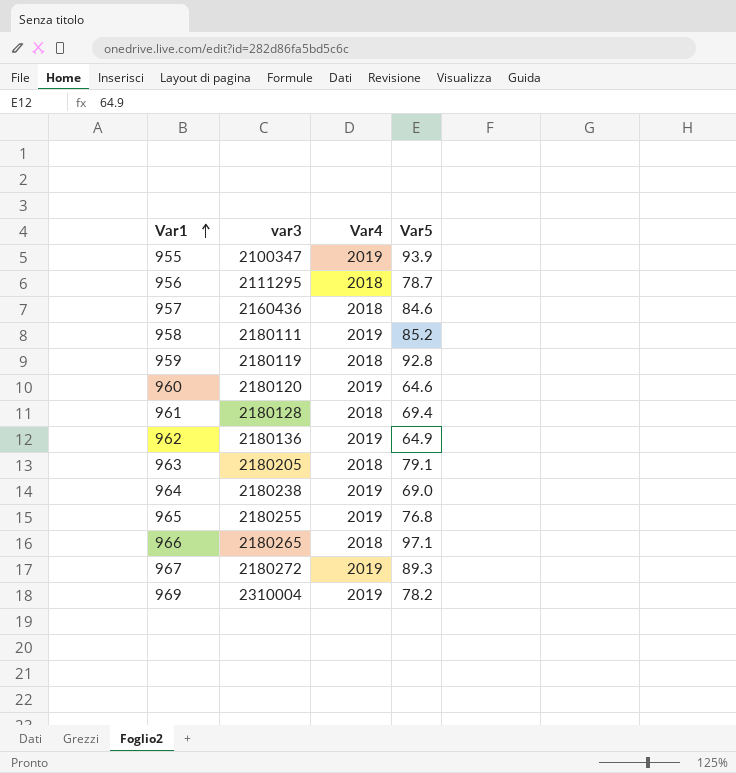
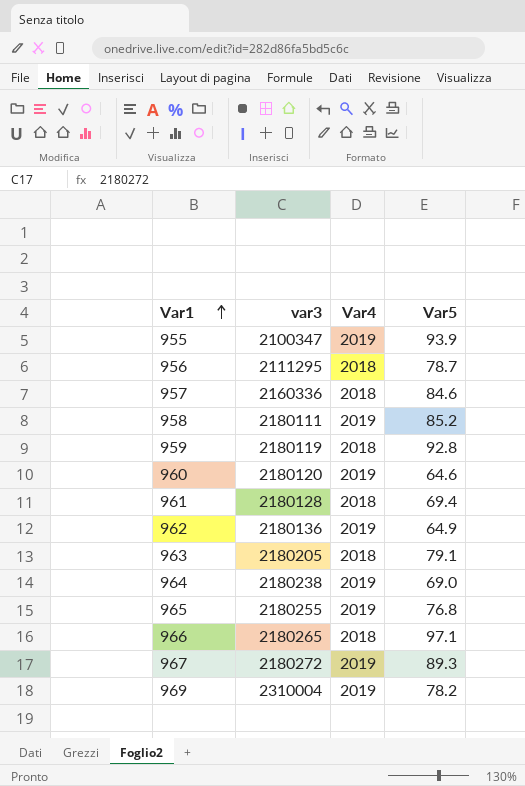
957 | var3: 2160436 -> 2160336

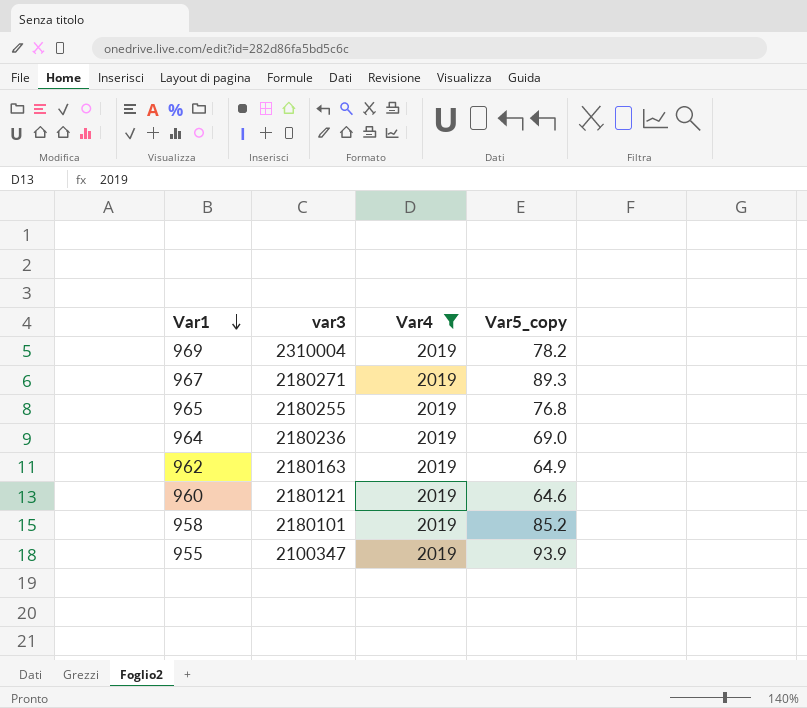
filter: none -> Var4 = 2019
row order: Var1 ascending -> Var1 descending
column name: Var5 -> Var5_copy
967 | var3: 2180272 -> 2180271
964 | var3: 2180238 -> 2180236
962 | var3: 2180136 -> 2180163
960 | var3: 2180120 -> 2180121
958 | var3: 2180111 -> 2180101

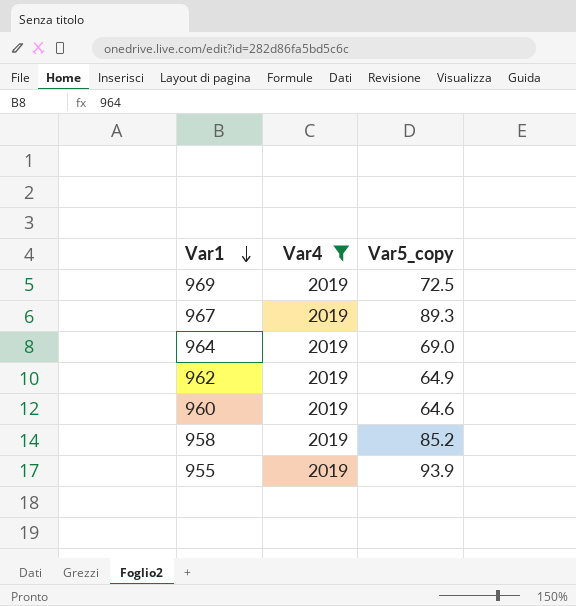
column var3 | position: 2 -> none
row 965: 2180255 | 2019 | 76.8 -> none
969 | Var5_copy: 78.2 -> 72.5

